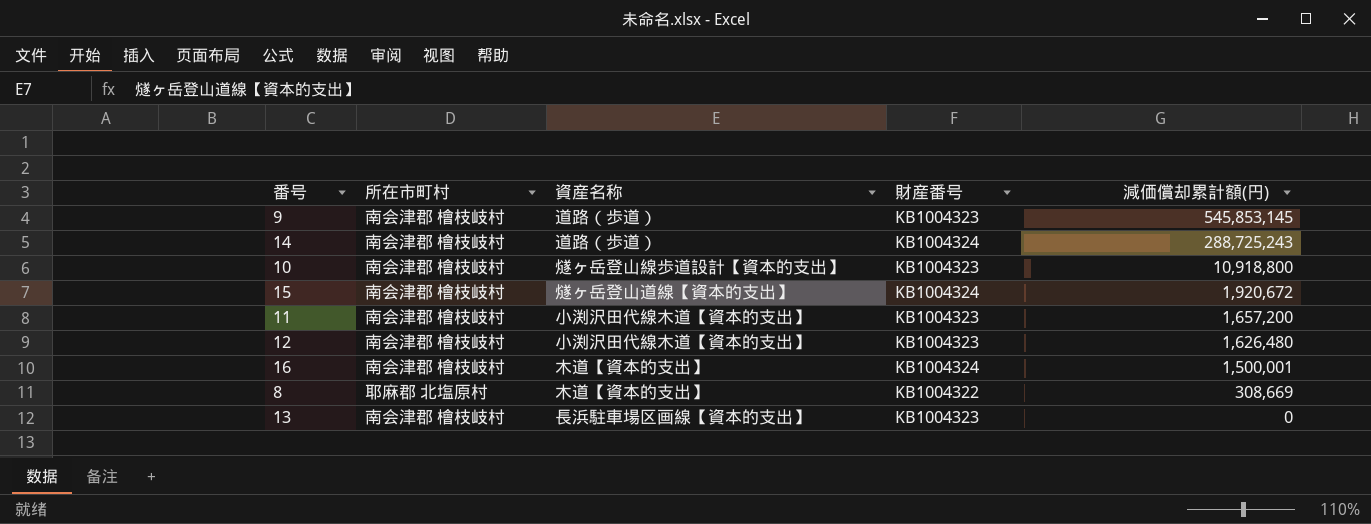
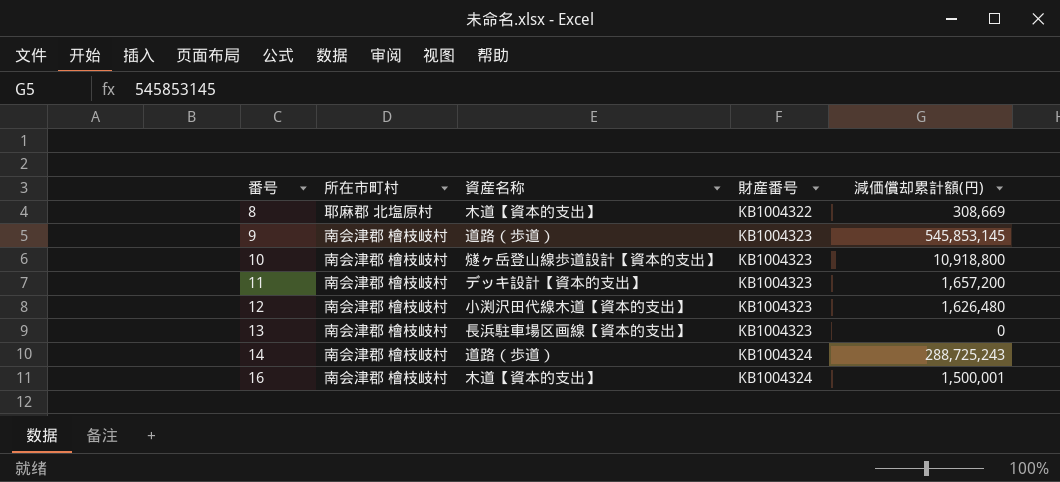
row order: 減価償却累計額(円) descending -> 番号 ascending
row 15: 南会津郡 檜枝岐村 | 燧ヶ岳登山道線【資本的支出】 | KB1004324 | 1,920,672 -> none
11 | 資産名称: 小渕沢田代線木道【資本的支出】 -> デッキ設計【資本的支出】

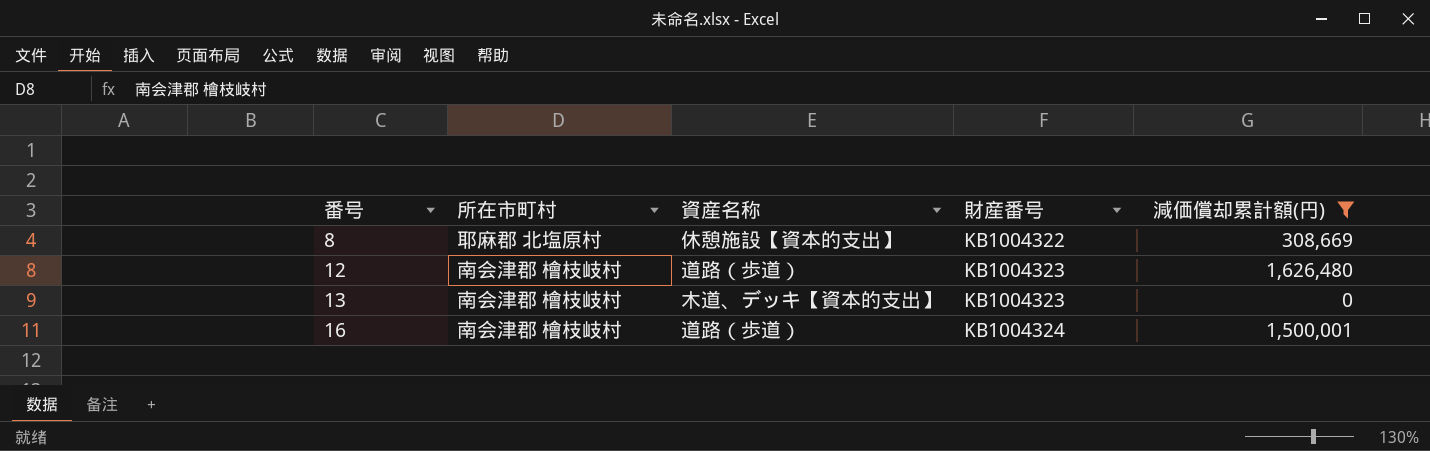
filter: none -> 減価償却累計額(円) <= 1,626,480
8 | 資産名称: 木道【資本的支出】 -> 休憩施設【資本的支出】
12 | 資産名称: 小渕沢田代線木道【資本的支出】 -> 道路（歩道）
13 | 資産名称: 長浜駐車場区画線【資本的支出】 -> 木道、デッキ【資本的支出】
16 | 資産名称: 木道【資本的支出】 -> 道路（歩道）

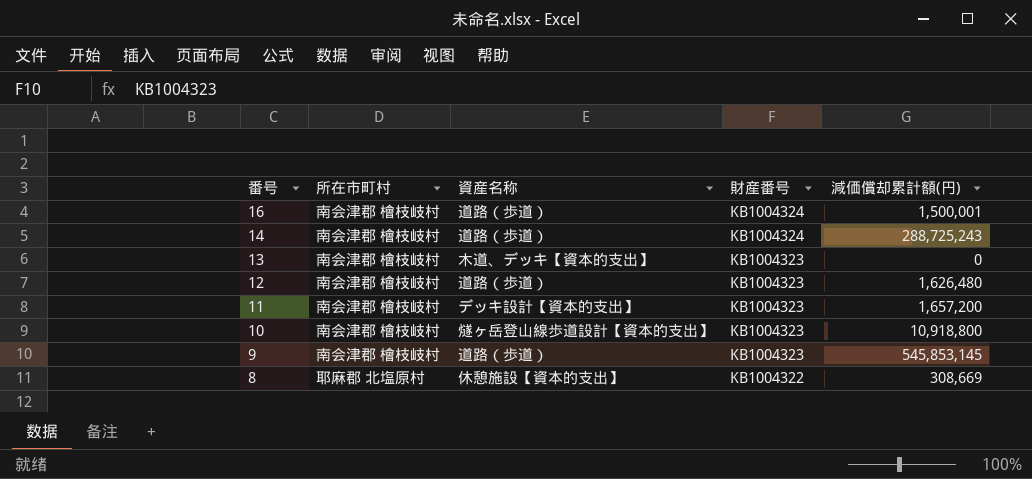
filter: 減価償却累計額(円) <= 1,626,480 -> none
row order: 番号 ascending -> 番号 descending

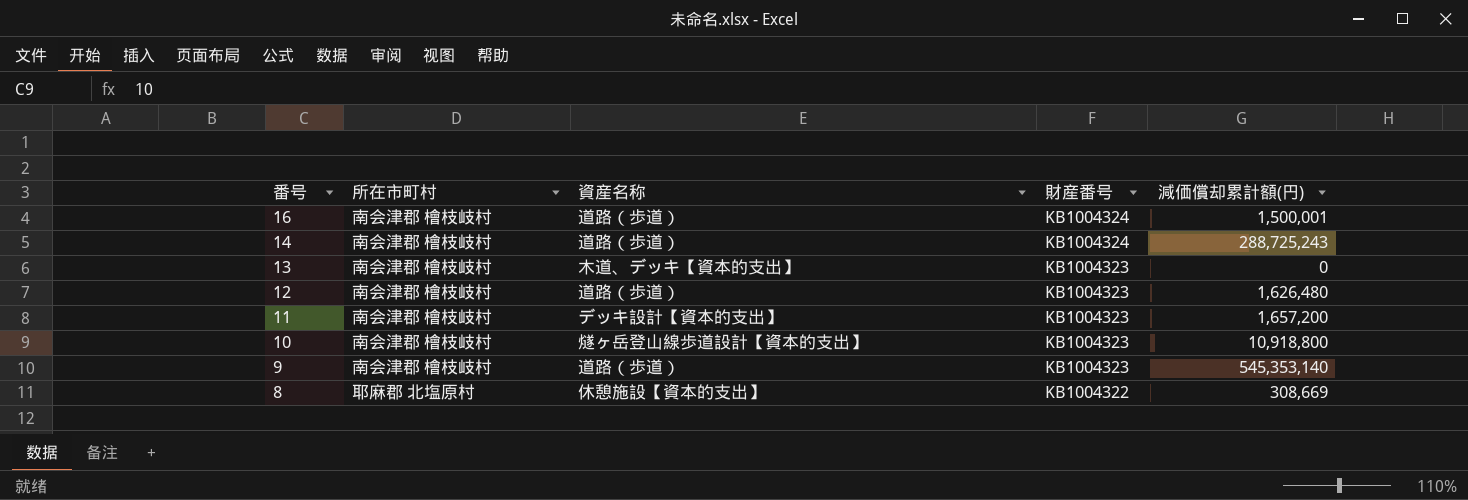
9 | 減価償却累計額(円): 545,853,145 -> 545,353,140

